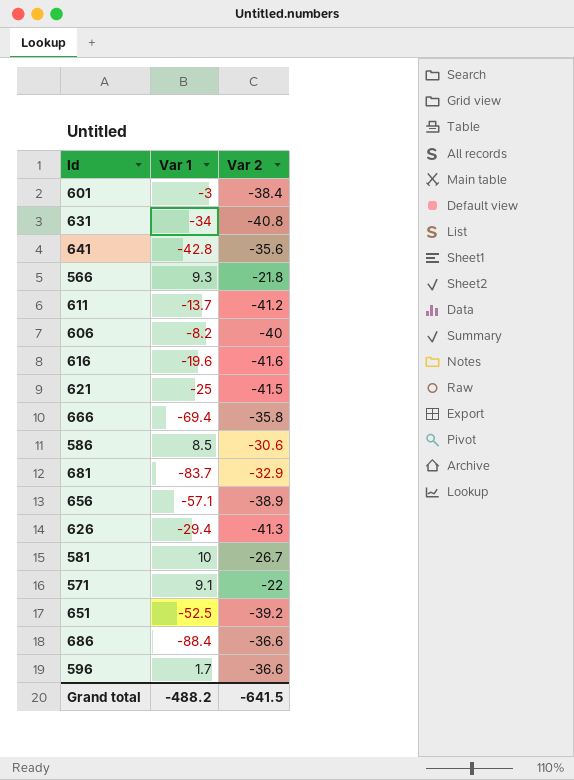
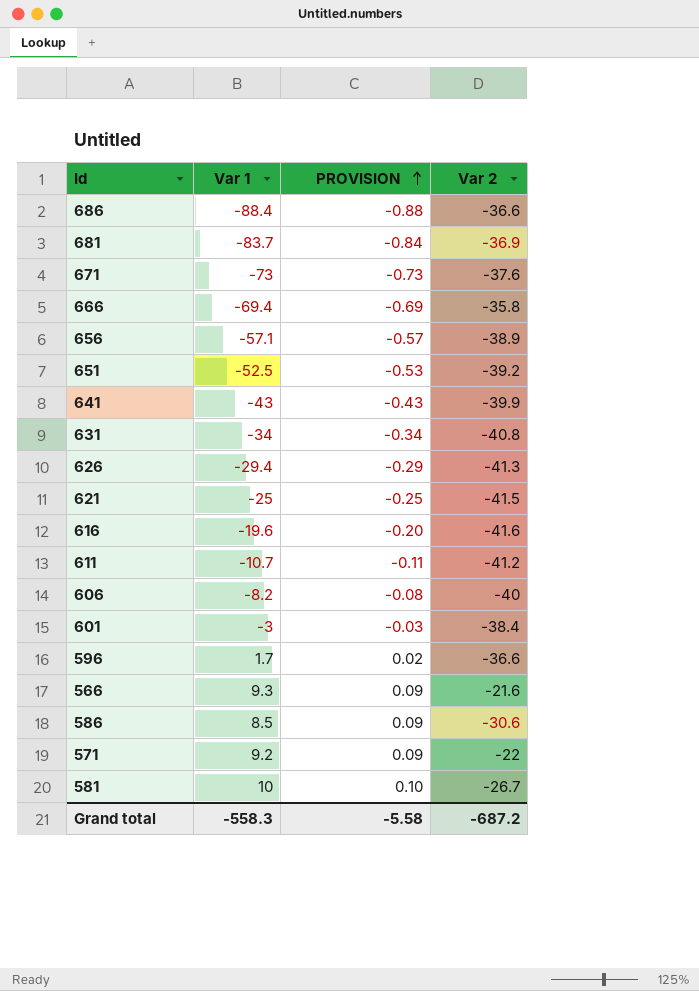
row order: none -> PROVISION ascending
column PROVISION | formula: none -> [Var 1] * 0.01
681 | Var 2: -32.9 -> -36.9
row 671: none -> -73 | -0.73 | -37.6
641 | Var 1: -42.8 -> -43
641 | Var 2: -35.6 -> -39.9
611 | Var 1: -13.7 -> -10.7
566 | Var 2: -21.8 -> -21.6
571 | Var 1: 9.1 -> 9.2
Grand total | Var 1: -488.2 -> -558.3
Grand total | Var 2: -641.5 -> -687.2

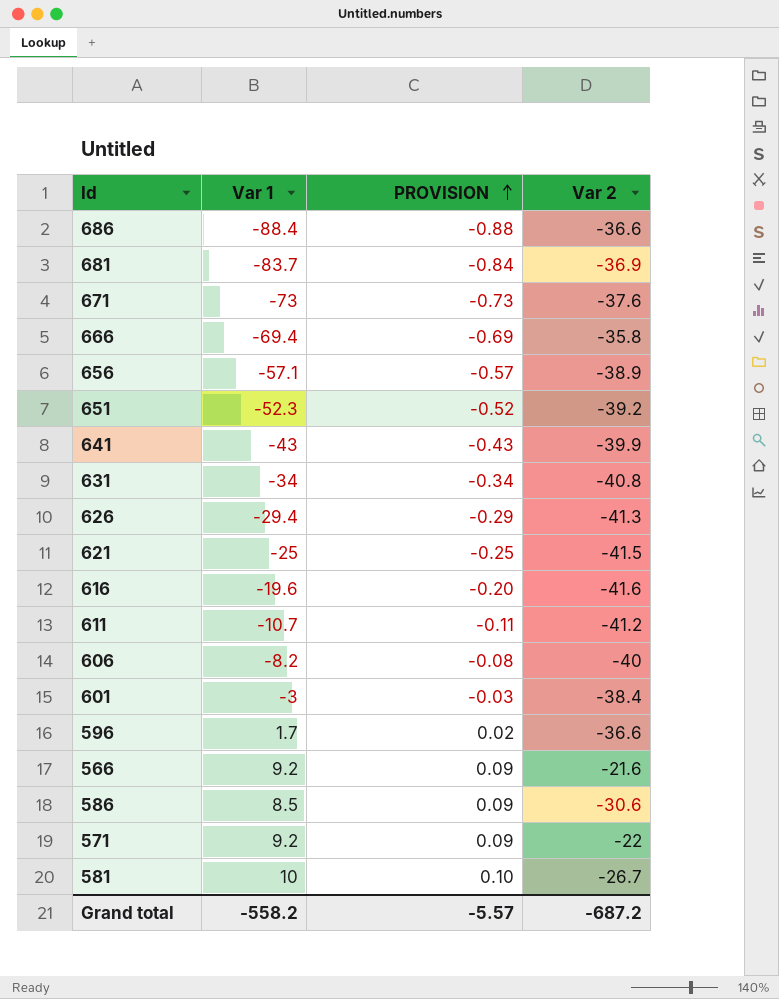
651 | Var 1: -52.5 -> -52.3
651 | PROVISION: -0.53 -> -0.52
566 | Var 1: 9.3 -> 9.2
Grand total | Var 1: -558.3 -> -558.2
Grand total | PROVISION: -5.58 -> -5.57

